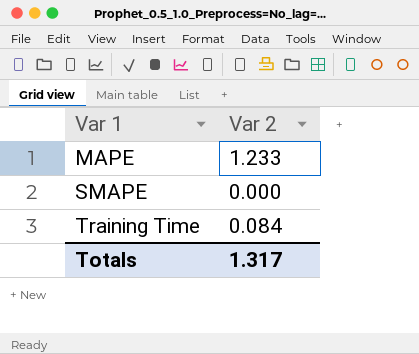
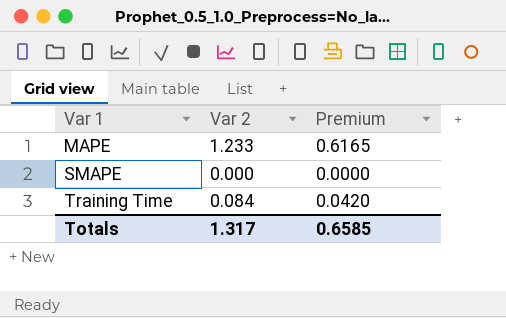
column Premium | formula: none -> [Var 2] * 0.5

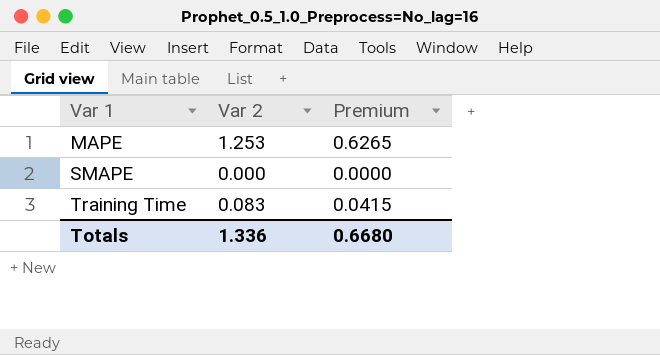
MAPE | Var 2: 1.233 -> 1.253
MAPE | Premium: 0.6165 -> 0.6265
Training Time | Var 2: 0.084 -> 0.083
Training Time | Premium: 0.0420 -> 0.0415
Totals | Var 2: 1.317 -> 1.336
Totals | Premium: 0.6585 -> 0.6680

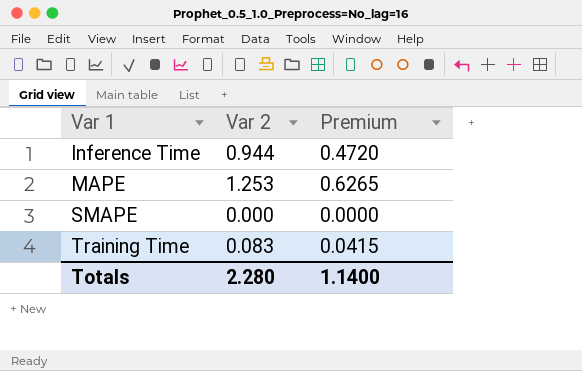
row Inference Time: none -> 0.944 | 0.4720
Totals | Var 2: 1.336 -> 2.280
Totals | Premium: 0.6680 -> 1.1400

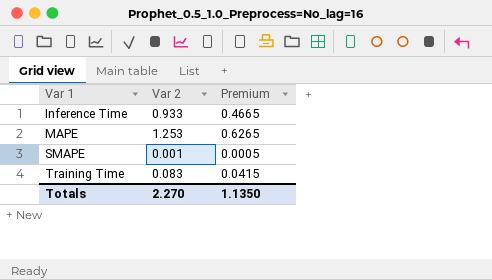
Inference Time | Var 2: 0.944 -> 0.933
Inference Time | Premium: 0.4720 -> 0.4665
SMAPE | Var 2: 0.000 -> 0.001
SMAPE | Premium: 0.0000 -> 0.0005
Totals | Var 2: 2.280 -> 2.270
Totals | Premium: 1.1400 -> 1.1350

